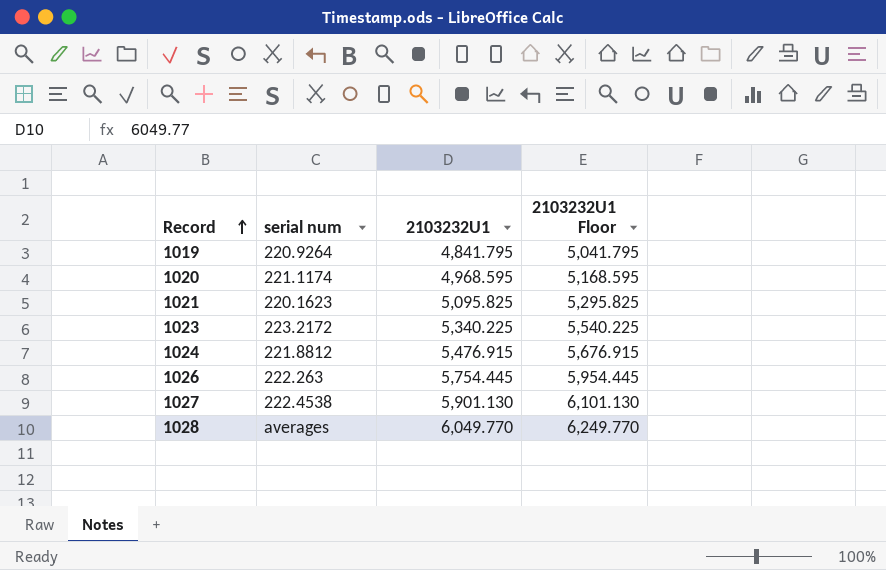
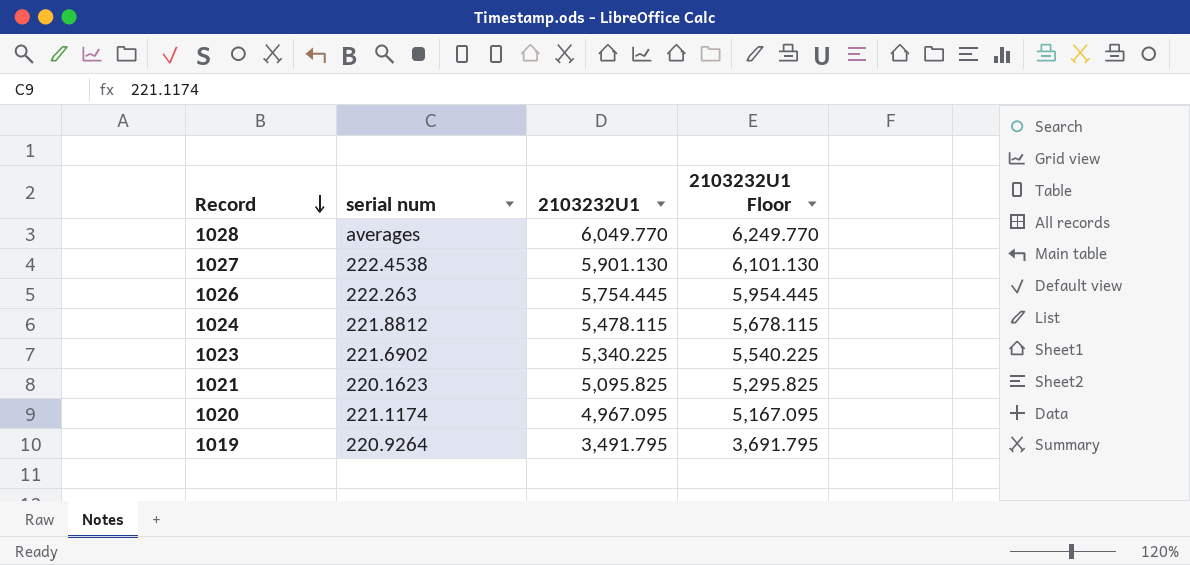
row order: Record ascending -> Record descending
1024 | 2103232U1: 5,476.915 -> 5,478.115
1024 | 2103232U1 Floor: 5,676.915 -> 5,678.115
1023 | serial num: 223.2172 -> 221.6902
1020 | 2103232U1: 4,968.595 -> 4,967.095
1020 | 2103232U1 Floor: 5,168.595 -> 5,167.095
1019 | 2103232U1: 4,841.795 -> 3,491.795
1019 | 2103232U1 Floor: 5,041.795 -> 3,691.795

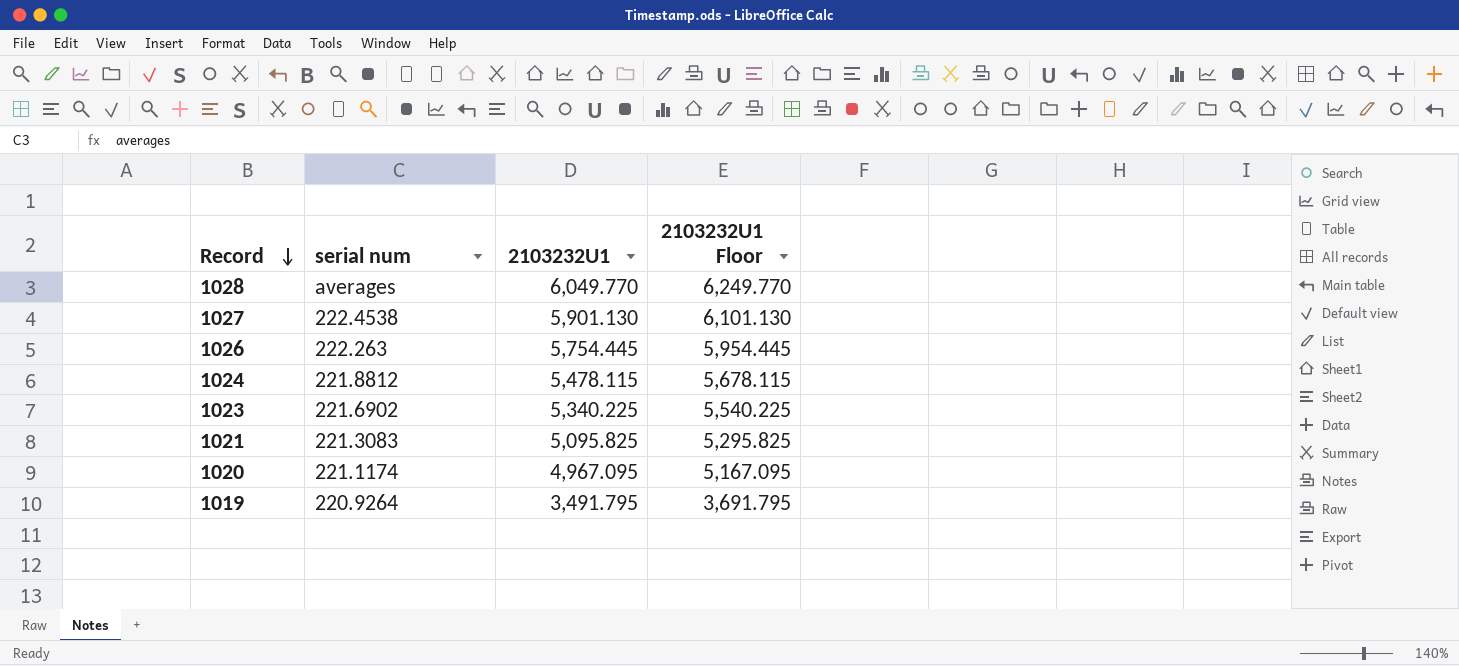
1021 | serial num: 220.1623 -> 221.3083

